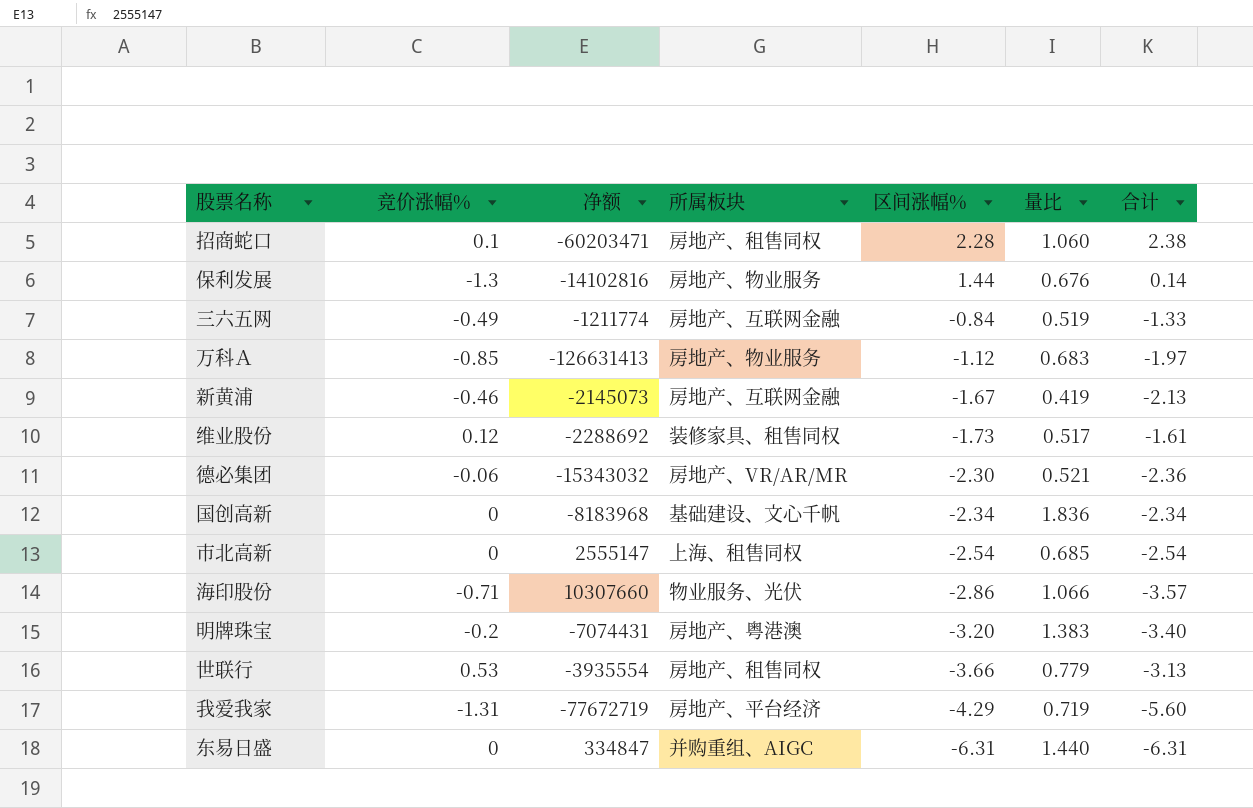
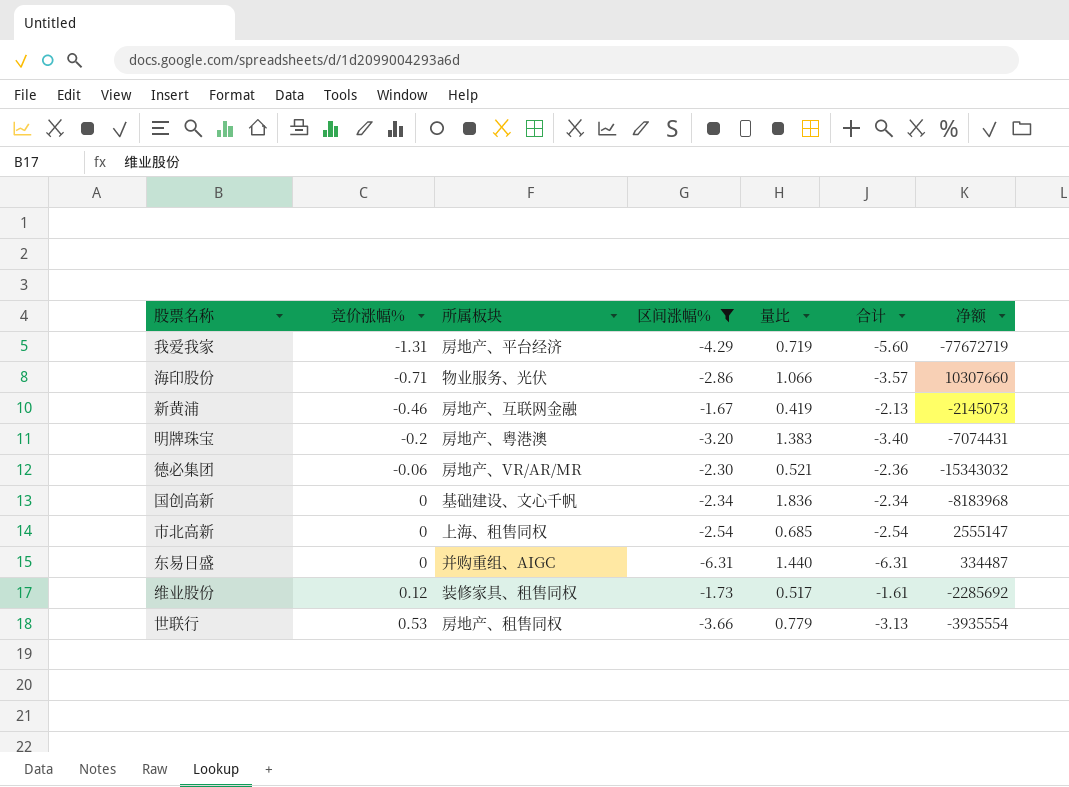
filter: none -> 区间涨幅% <= -1.67
row order: 区间涨幅% descending -> 竞价涨幅% ascending
column 净额 | position: 3 -> 7
东易日盛 | 净额: 334847 -> 334487
维业股份 | 净额: -2288692 -> -2285692

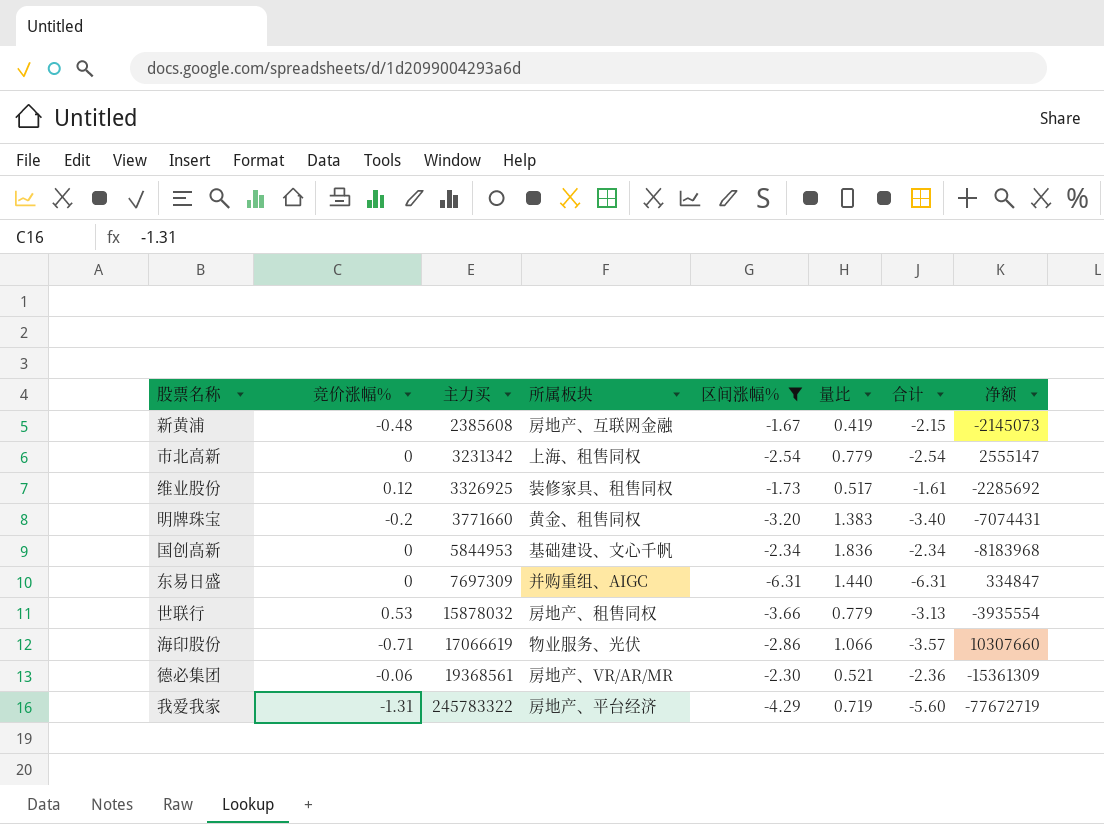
row order: 竞价涨幅% ascending -> 主力买 ascending
column 主力买 | position: none -> 3
新黄浦 | 竞价涨幅%: -0.46 -> -0.48
新黄浦 | 合计: -2.13 -> -2.15
市北高新 | 量比: 0.685 -> 0.779
明牌珠宝 | 所属板块: 房地产、粤港澳 -> 黄金、租售同权
东易日盛 | 净额: 334487 -> 334847
德必集团 | 净额: -15343032 -> -15361309

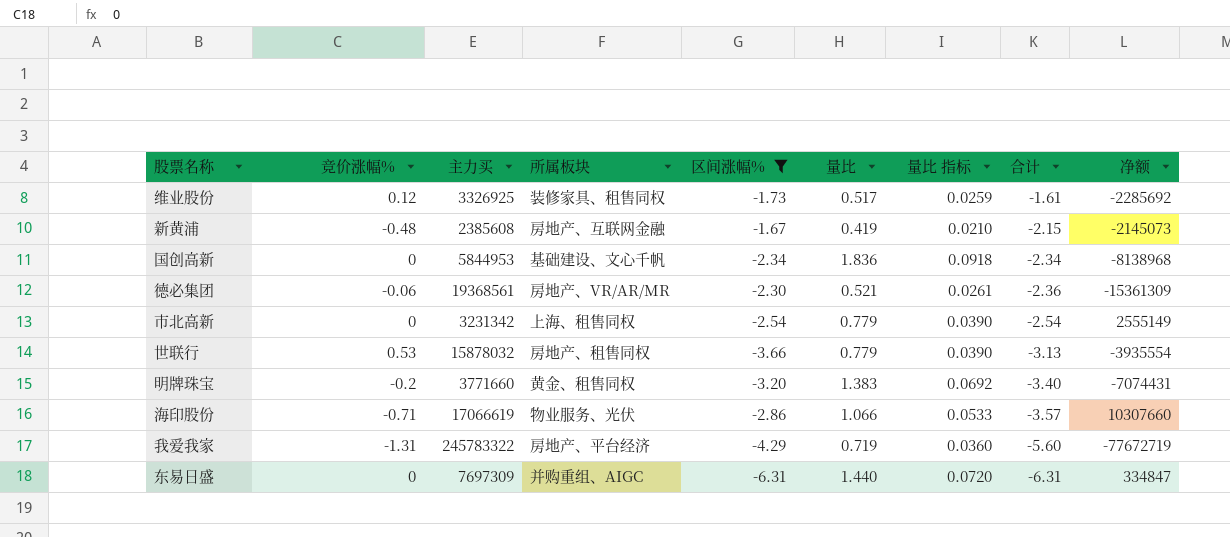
row order: 主力买 ascending -> 合计 descending
column 量比 指标 | formula: none -> [量比] * 0.05
国创高新 | 净额: -8183968 -> -8138968
市北高新 | 净额: 2555147 -> 2555149

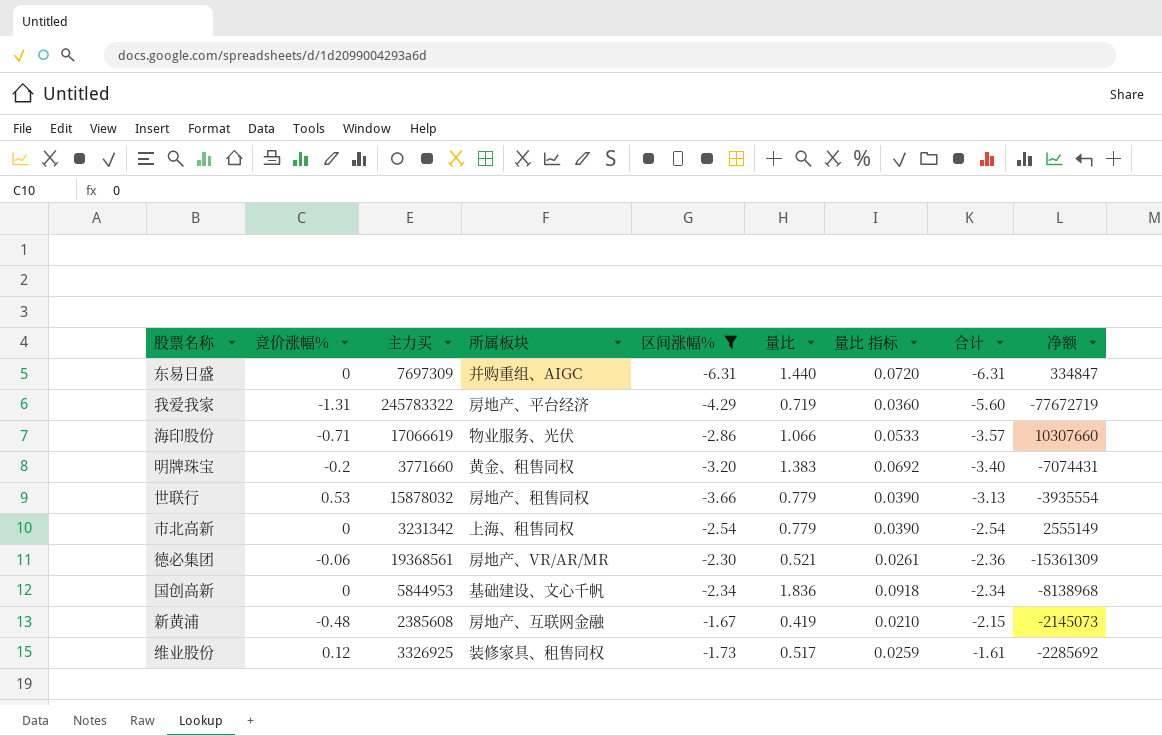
row order: 合计 descending -> 合计 ascending

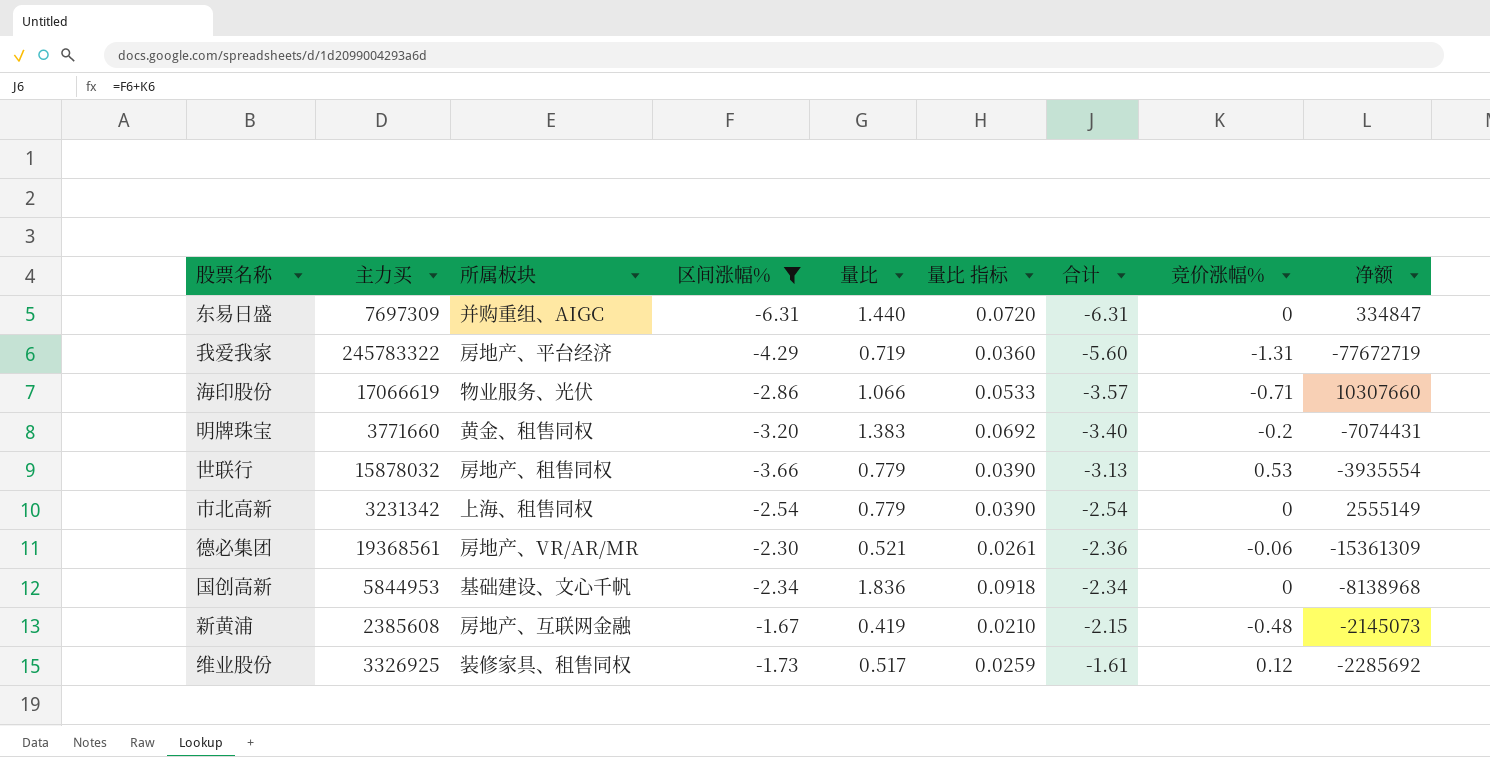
column 竞价涨幅% | position: 2 -> 8

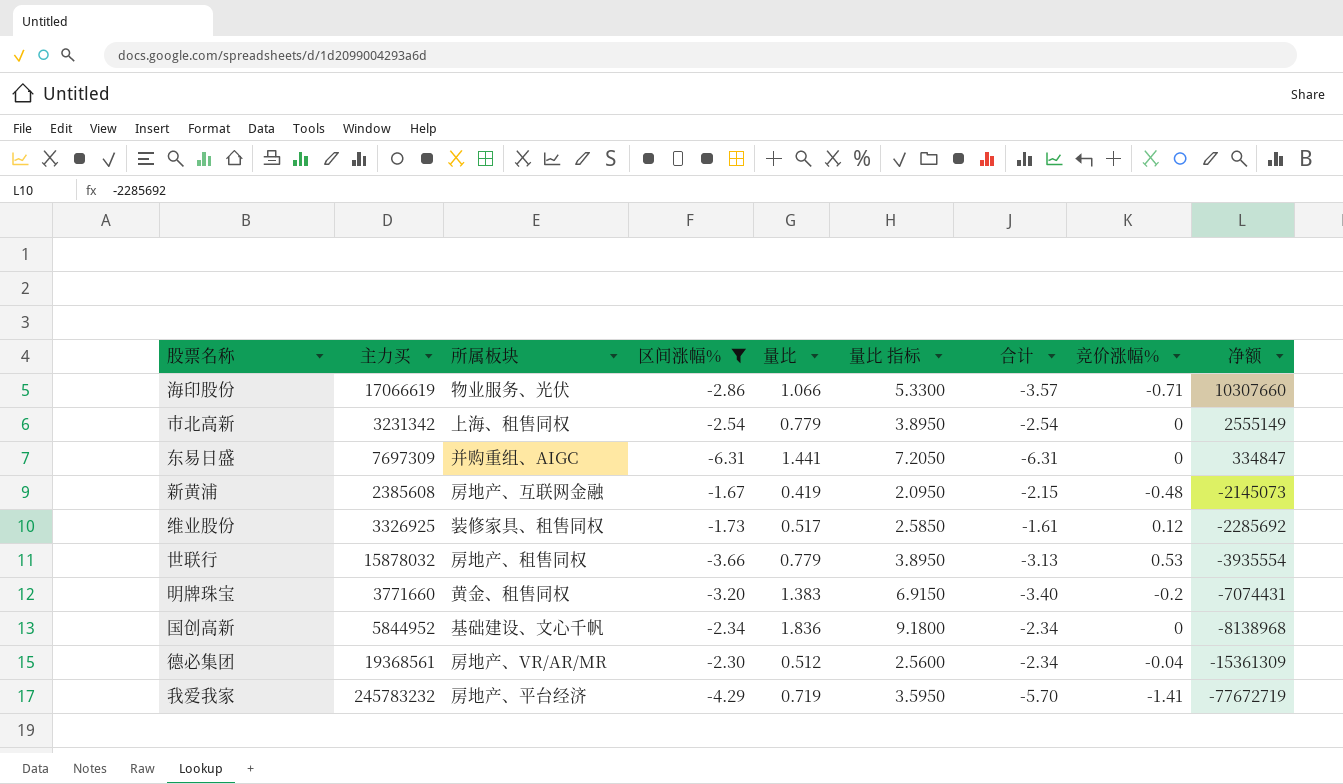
row order: 合计 ascending -> 净额 descending
column 量比 指标 | formula: [量比] * 0.05 -> [量比] * 5
东易日盛 | 量比: 1.440 -> 1.441
国创高新 | 主力买: 5844953 -> 5844952
德必集团 | 量比: 0.521 -> 0.512
德必集团 | 合计: -2.36 -> -2.34
德必集团 | 竞价涨幅%: -0.06 -> -0.04
我爱我家 | 主力买: 245783322 -> 245783232
我爱我家 | 合计: -5.60 -> -5.70
我爱我家 | 竞价涨幅%: -1.31 -> -1.41

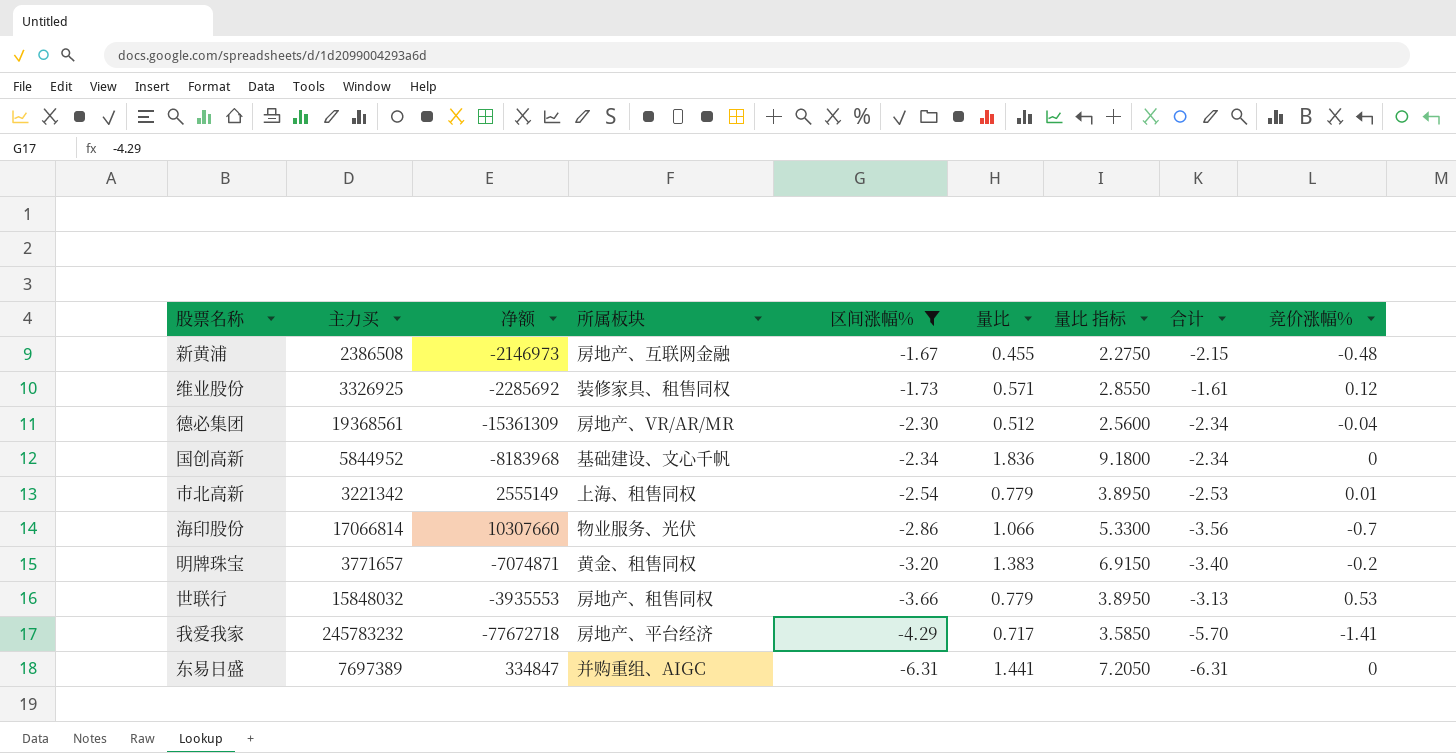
row order: 净额 descending -> 区间涨幅% descending
column 净额 | position: 9 -> 3
新黄浦 | 主力买: 2385608 -> 2386508
新黄浦 | 净额: -2145073 -> -2146973
新黄浦 | 量比: 0.419 -> 0.455
新黄浦 | 量比 指标: 2.0950 -> 2.2750
维业股份 | 量比: 0.517 -> 0.571
维业股份 | 量比 指标: 2.5850 -> 2.8550
国创高新 | 净额: -8138968 -> -8183968
市北高新 | 主力买: 3231342 -> 3221342
市北高新 | 合计: -2.54 -> -2.53
市北高新 | 竞价涨幅%: 0 -> 0.01
海印股份 | 主力买: 17066619 -> 17066814
海印股份 | 合计: -3.57 -> -3.56
海印股份 | 竞价涨幅%: -0.71 -> -0.7
明牌珠宝 | 主力买: 3771660 -> 3771657
明牌珠宝 | 净额: -7074431 -> -7074871
世联行 | 主力买: 15878032 -> 15848032
世联行 | 净额: -3935554 -> -3935553
我爱我家 | 净额: -77672719 -> -77672718
我爱我家 | 量比: 0.719 -> 0.717
我爱我家 | 量比 指标: 3.5950 -> 3.5850
东易日盛 | 主力买: 7697309 -> 7697389

